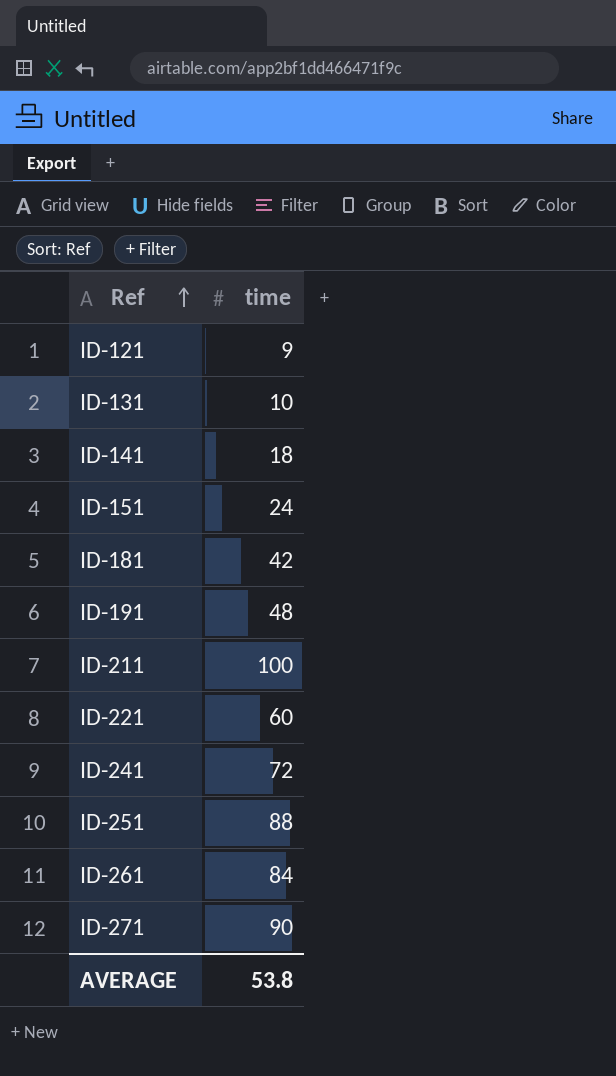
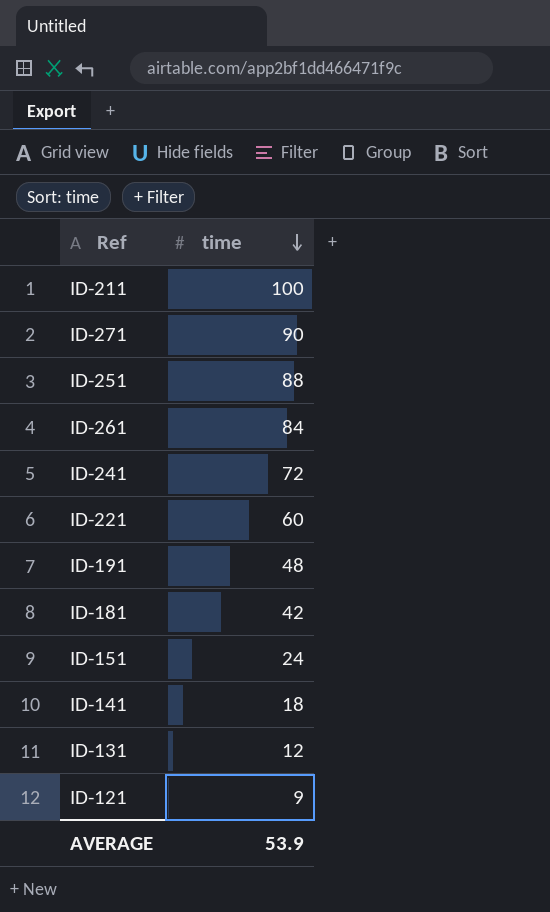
row order: Ref ascending -> time descending
ID-131 | time: 10 -> 12
AVERAGE | time: 53.8 -> 53.9

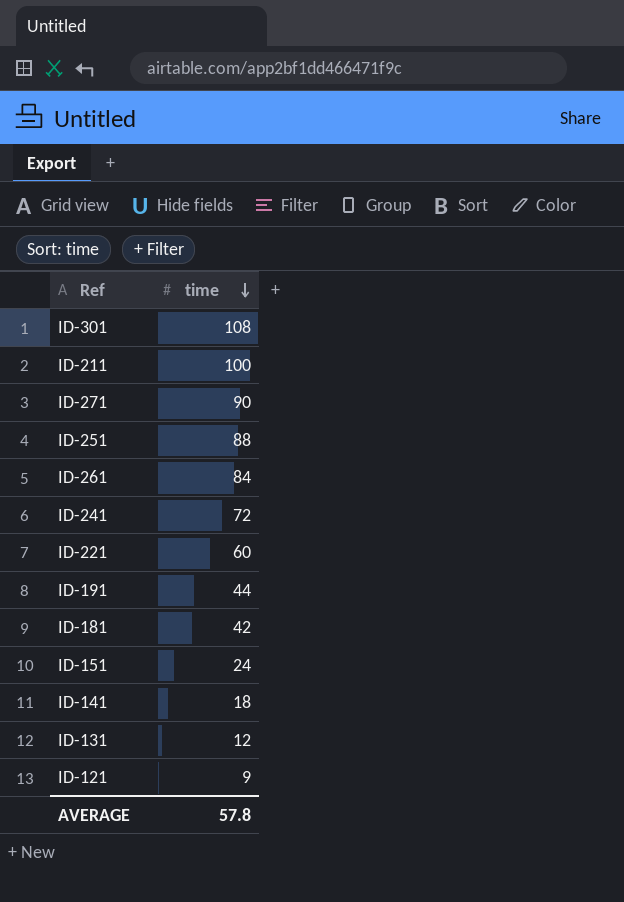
row ID-301: none -> 108
ID-191 | time: 48 -> 44
AVERAGE | time: 53.9 -> 57.8

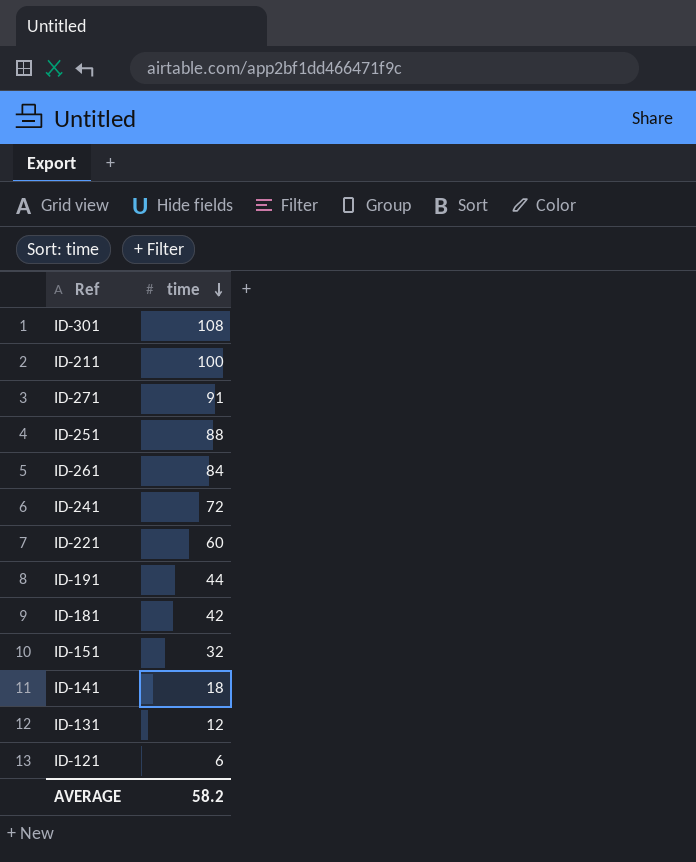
ID-271 | time: 90 -> 91
ID-151 | time: 24 -> 32
ID-121 | time: 9 -> 6
AVERAGE | time: 57.8 -> 58.2

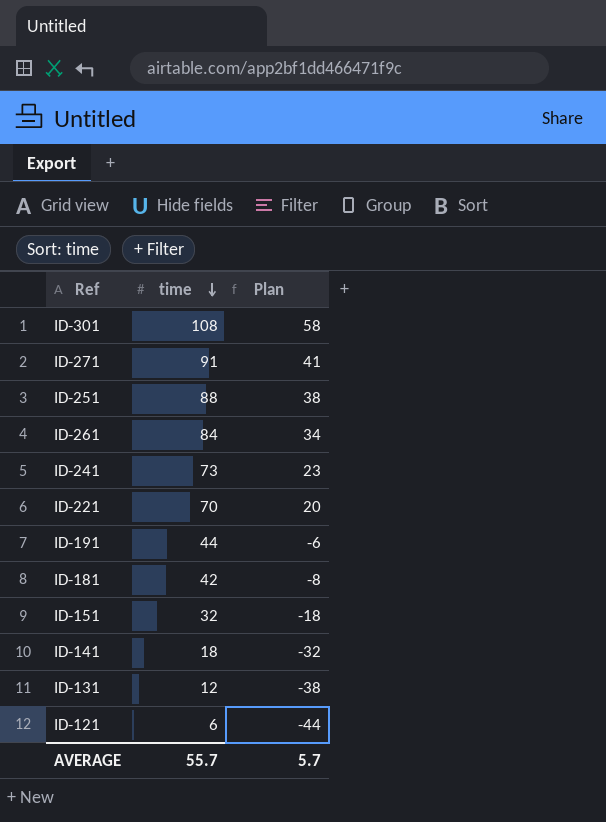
column Plan | formula: none -> [time] - 50
row ID-211: 100 -> none
ID-241 | time: 72 -> 73
ID-221 | time: 60 -> 70
AVERAGE | time: 58.2 -> 55.7

